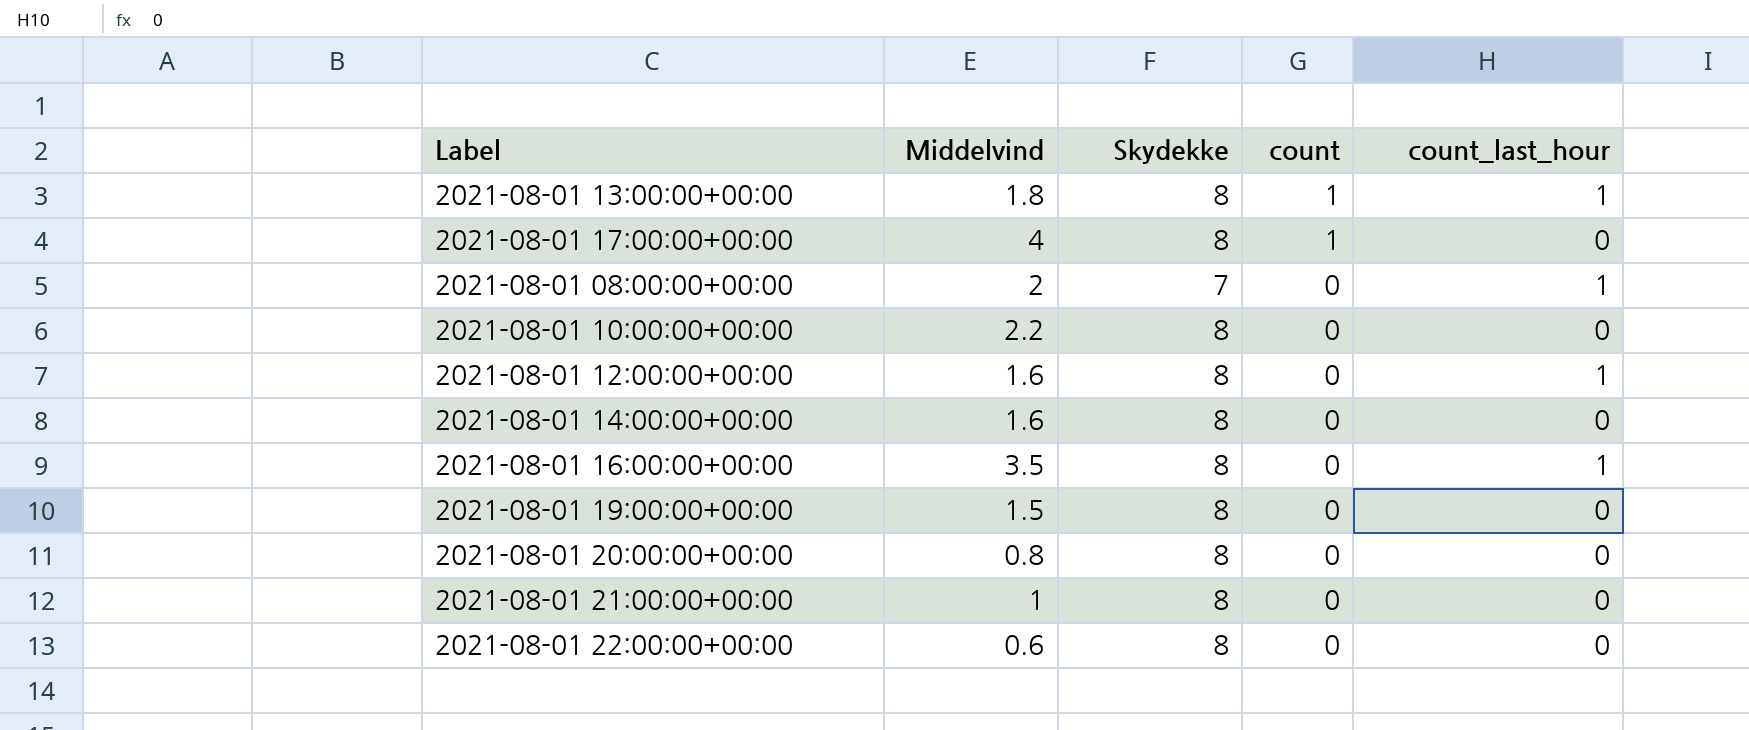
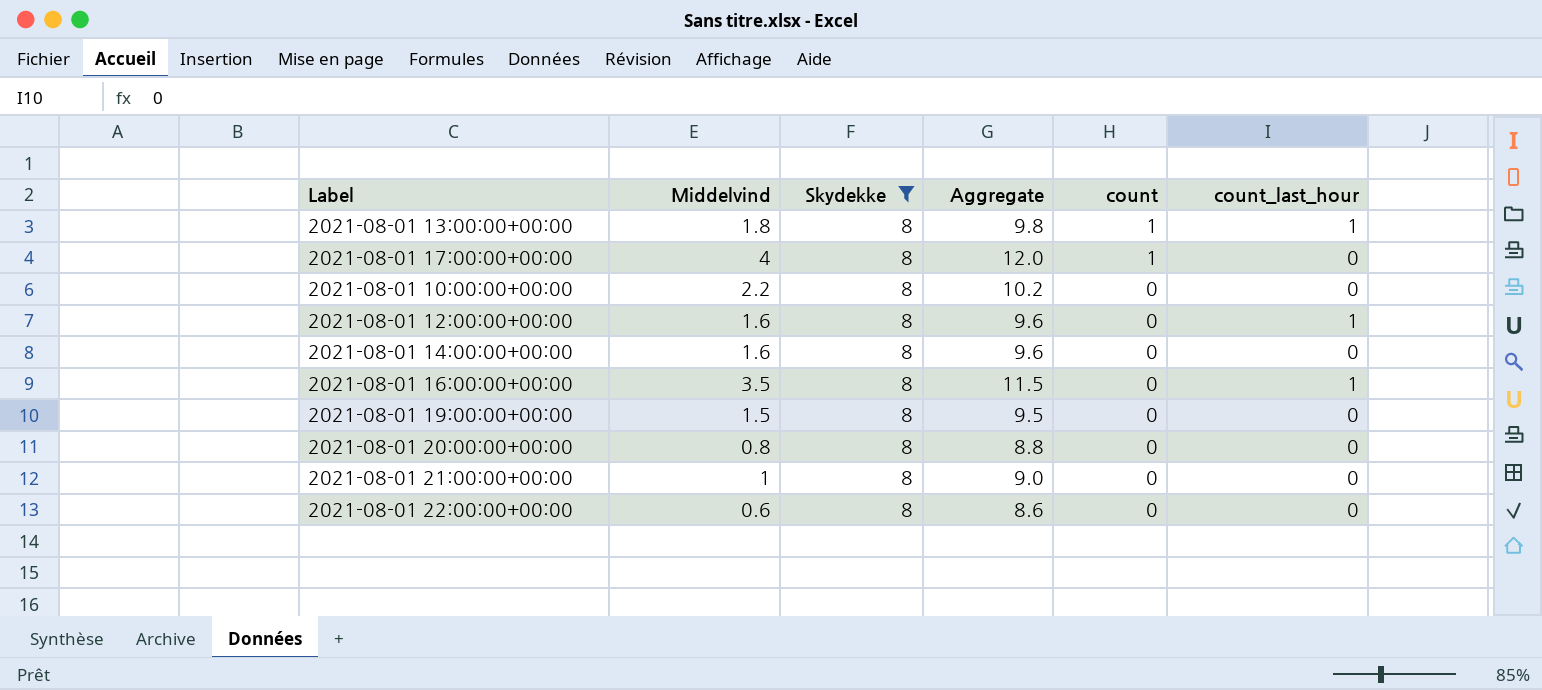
filter: none -> Skydekke = 8
column Aggregate | formula: none -> [Middelvind] + [Skydekke]

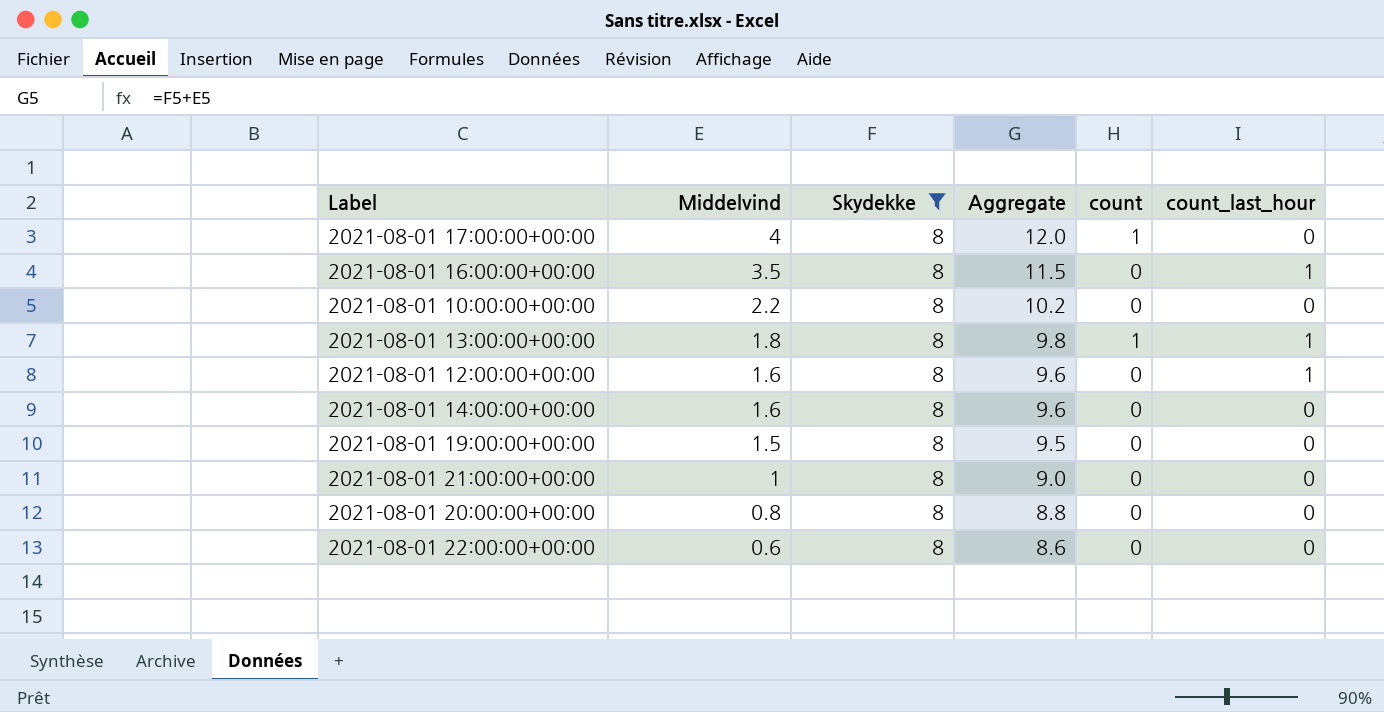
row order: count descending -> Middelvind descending

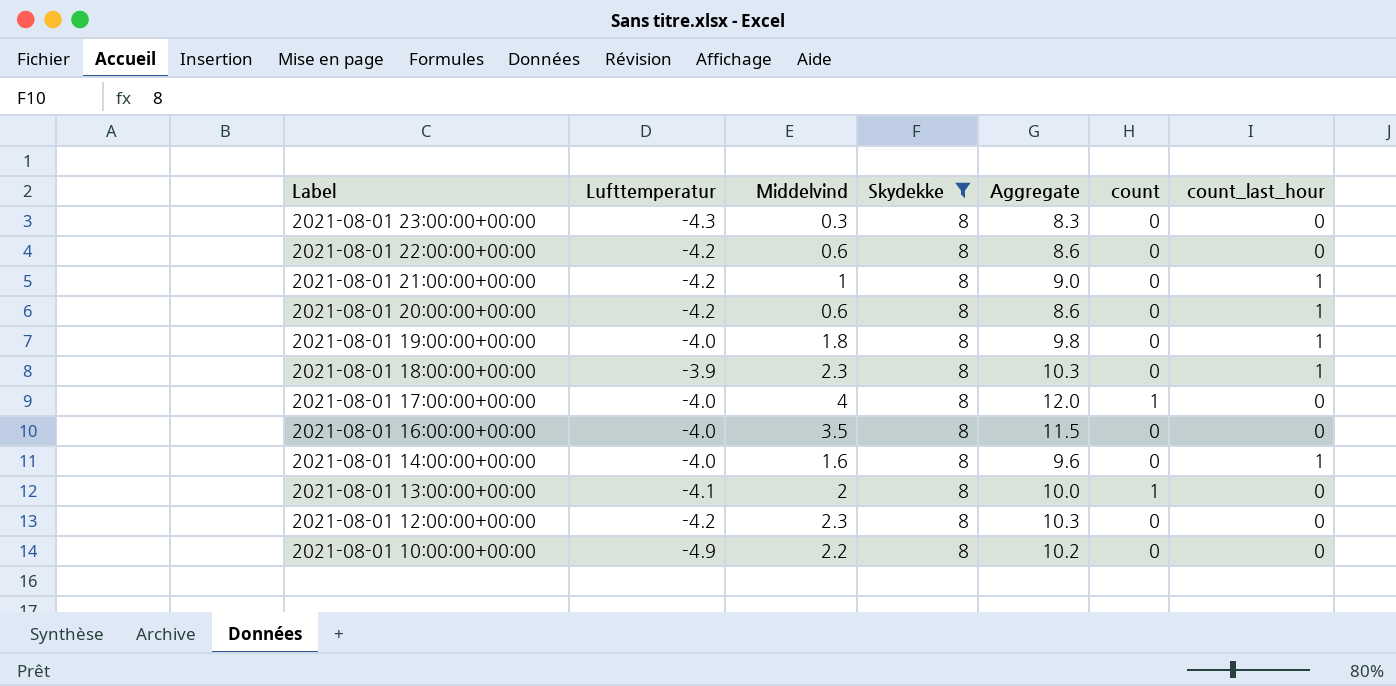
row order: Middelvind descending -> Label descending
column Lufttemperatur | position: none -> 2
row 2021-08-01 23:00:00+00:00: none -> -4.3 | 0.3 | 8 | 8.3 | 0 | 0
2021-08-01 21:00:00+00:00 | count_last_hour: 0 -> 1
2021-08-01 20:00:00+00:00 | Middelvind: 0.8 -> 0.6
2021-08-01 20:00:00+00:00 | Aggregate: 8.8 -> 8.6
2021-08-01 20:00:00+00:00 | count_last_hour: 0 -> 1
2021-08-01 19:00:00+00:00 | Middelvind: 1.5 -> 1.8
2021-08-01 19:00:00+00:00 | Aggregate: 9.5 -> 9.8
2021-08-01 19:00:00+00:00 | count_last_hour: 0 -> 1
row 2021-08-01 18:00:00+00:00: none -> -3.9 | 2.3 | 8 | 10.3 | 0 | 1
2021-08-01 16:00:00+00:00 | count_last_hour: 1 -> 0
2021-08-01 14:00:00+00:00 | count_last_hour: 0 -> 1
2021-08-01 13:00:00+00:00 | Middelvind: 1.8 -> 2
2021-08-01 13:00:00+00:00 | Aggregate: 9.8 -> 10.0
2021-08-01 13:00:00+00:00 | count_last_hour: 1 -> 0
2021-08-01 12:00:00+00:00 | Middelvind: 1.6 -> 2.3
2021-08-01 12:00:00+00:00 | Aggregate: 9.6 -> 10.3
2021-08-01 12:00:00+00:00 | count_last_hour: 1 -> 0

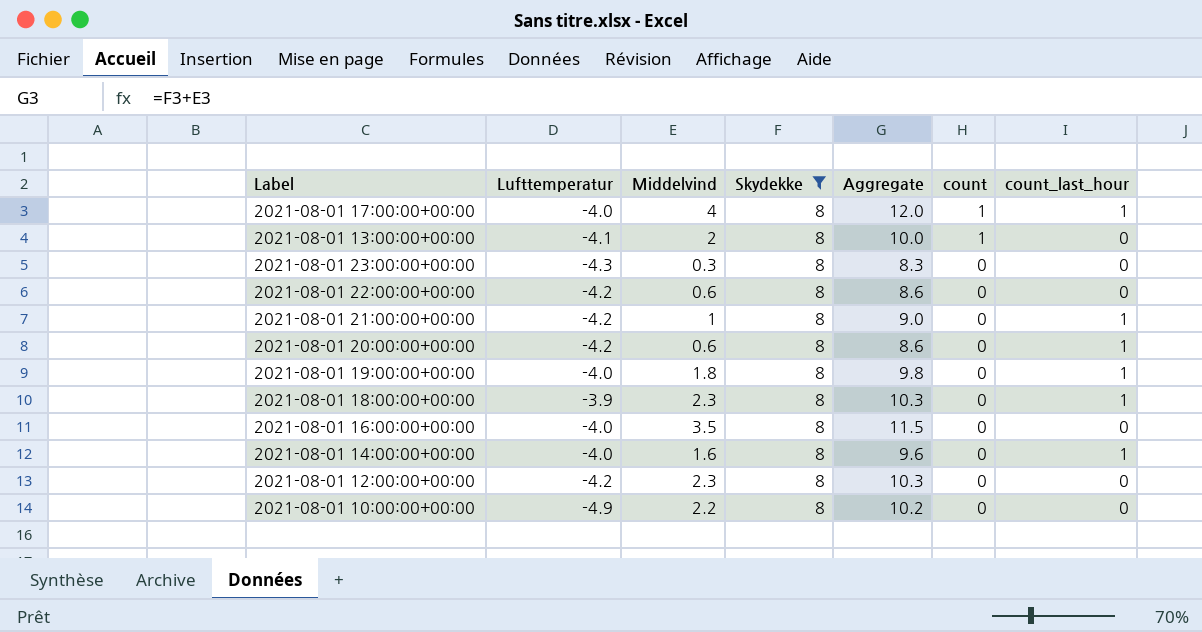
row order: Label descending -> count descending
2021-08-01 17:00:00+00:00 | count_last_hour: 0 -> 1

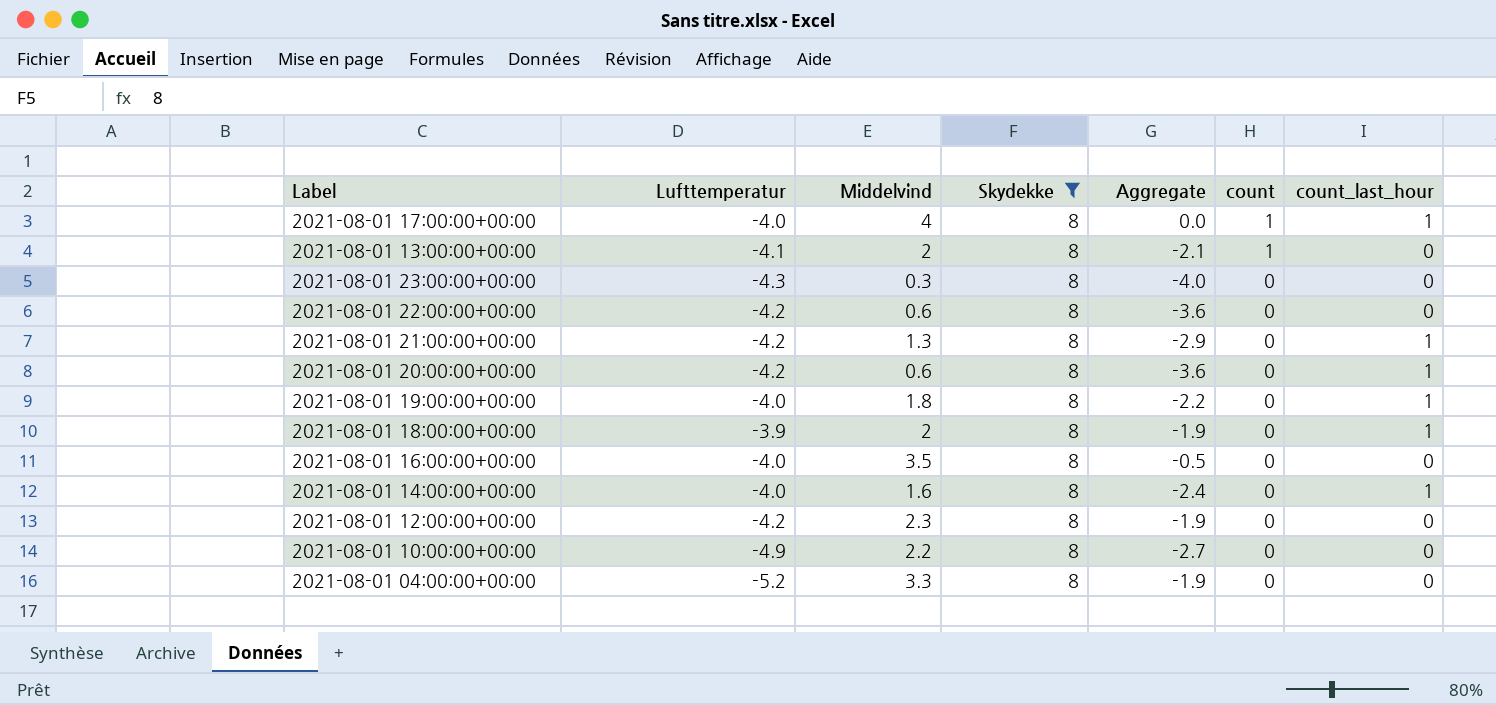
column Aggregate | formula: [Middelvind] + [Skydekke] -> [Lufttemperatur] + [Middelvind]
2021-08-01 21:00:00+00:00 | Middelvind: 1 -> 1.3
2021-08-01 18:00:00+00:00 | Middelvind: 2.3 -> 2
row 2021-08-01 04:00:00+00:00: none -> -5.2 | 3.3 | 8 | -1.9 | 0 | 0

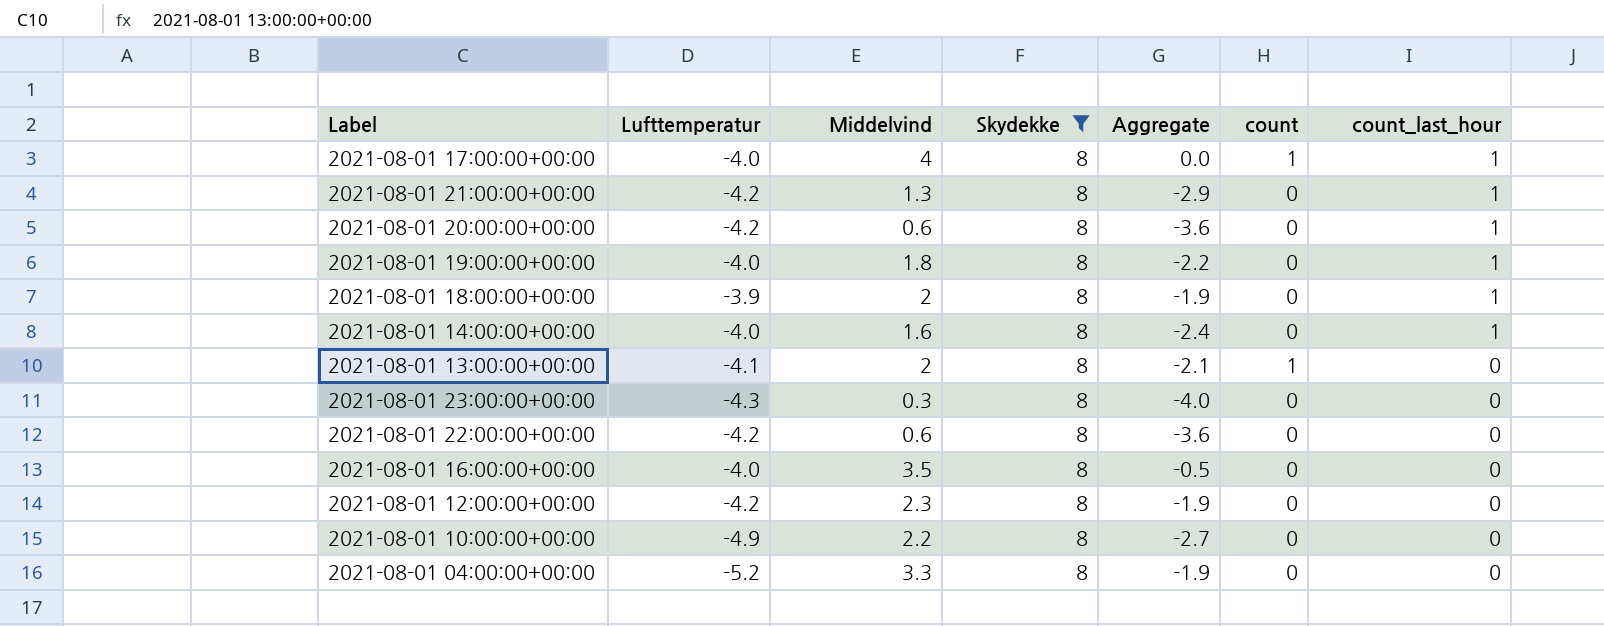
row order: count descending -> count_last_hour descending

